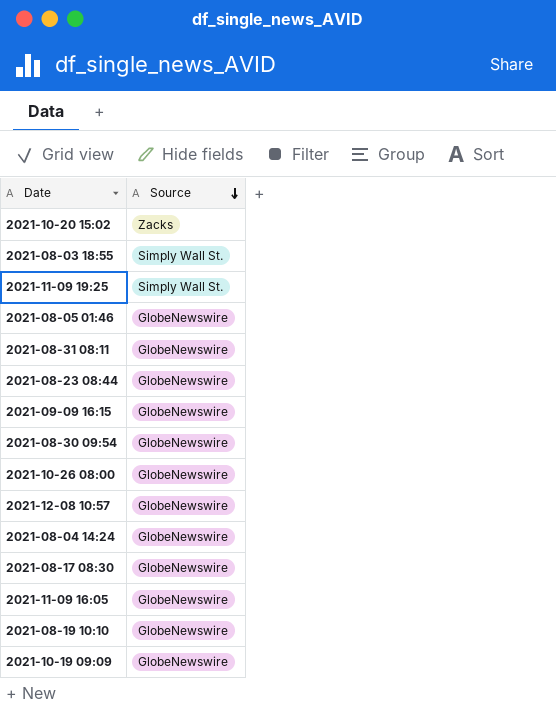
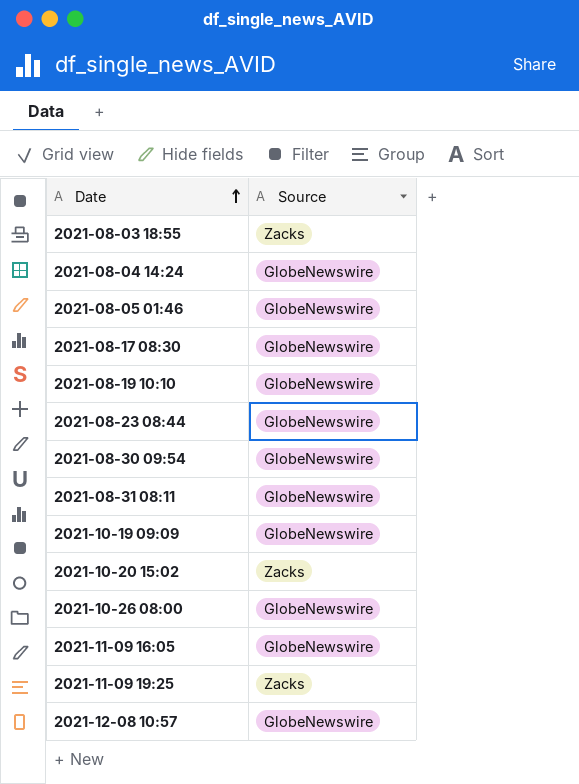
row order: Source descending -> Date ascending
row 2021-09-09 16:15: GlobeNewswire -> none
2021-08-03 18:55 | Source: Simply Wall St. -> Zacks
2021-11-09 19:25 | Source: Simply Wall St. -> Zacks

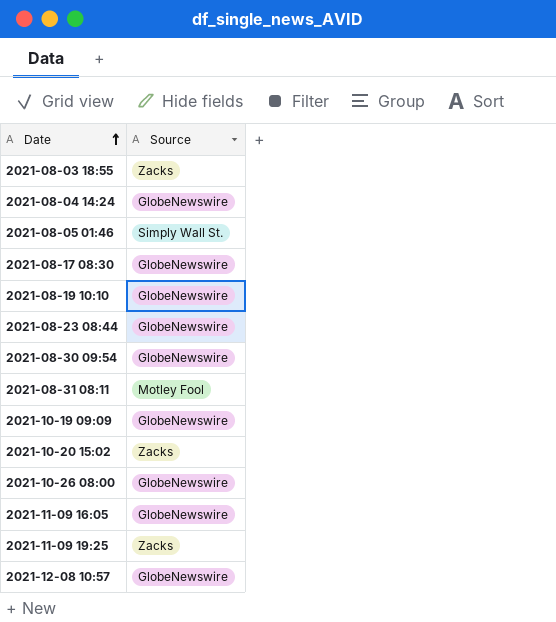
2021-08-05 01:46 | Source: GlobeNewswire -> Simply Wall St.
2021-08-31 08:11 | Source: GlobeNewswire -> Motley Fool

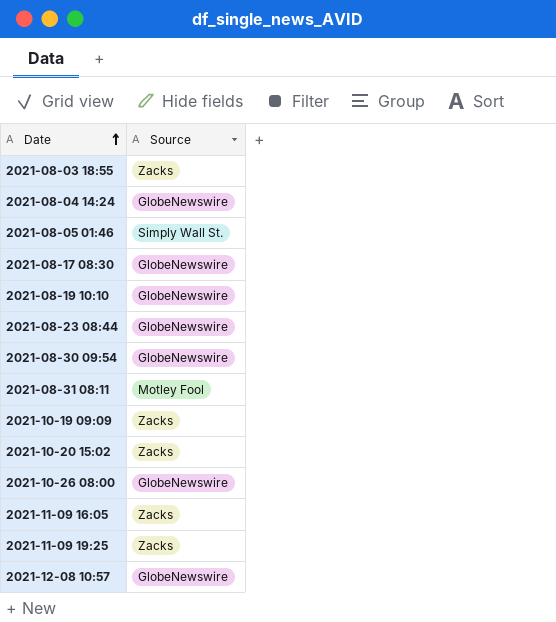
2021-10-19 09:09 | Source: GlobeNewswire -> Zacks
2021-11-09 16:05 | Source: GlobeNewswire -> Zacks

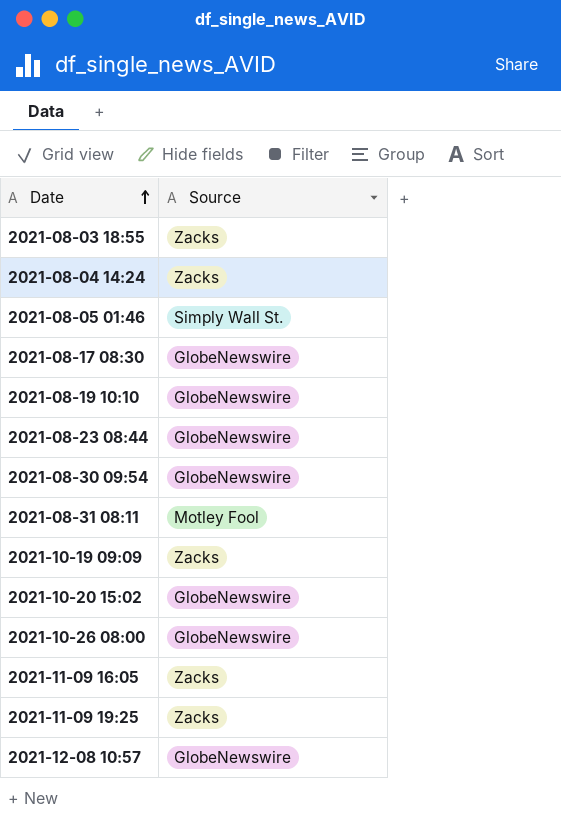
2021-08-04 14:24 | Source: GlobeNewswire -> Zacks
2021-10-20 15:02 | Source: Zacks -> GlobeNewswire

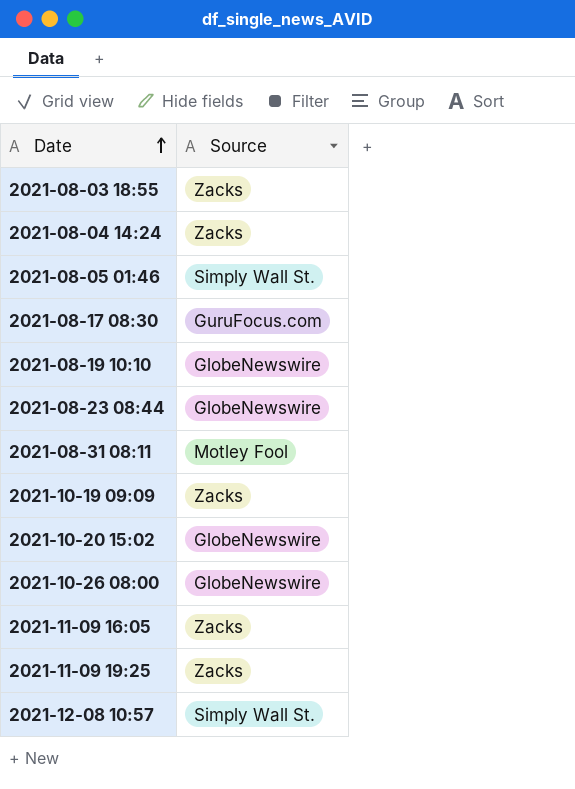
row 2021-08-30 09:54: GlobeNewswire -> none
2021-08-17 08:30 | Source: GlobeNewswire -> GuruFocus.com
2021-12-08 10:57 | Source: GlobeNewswire -> Simply Wall St.

